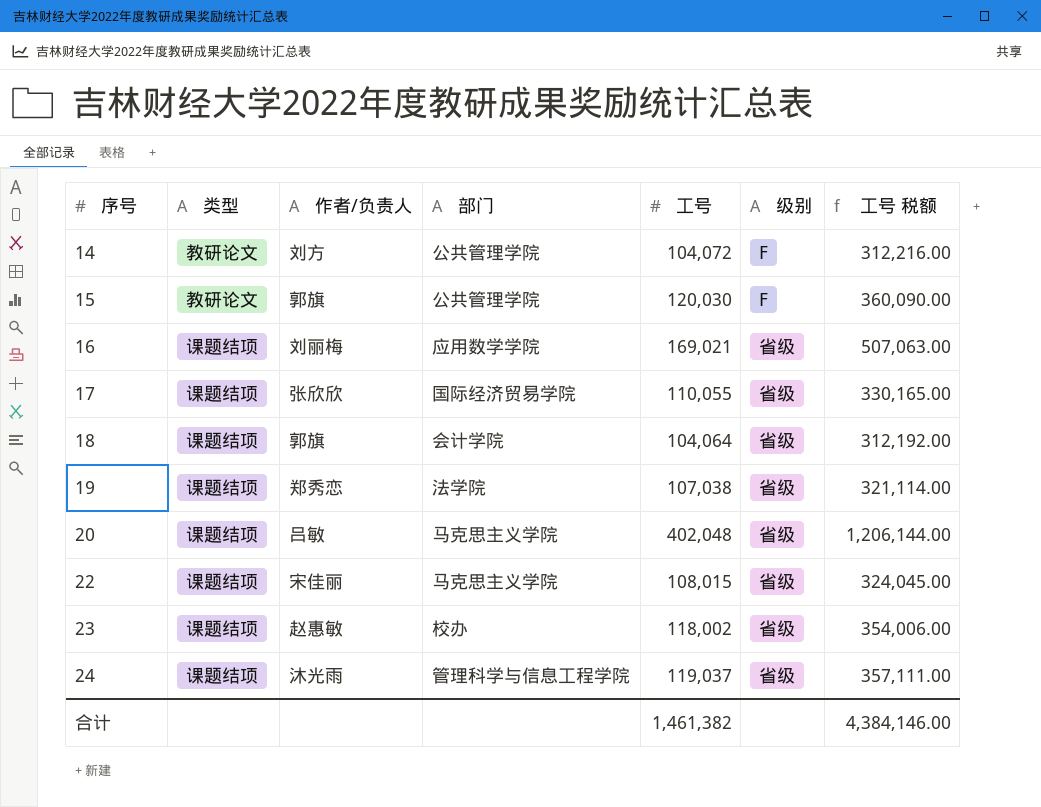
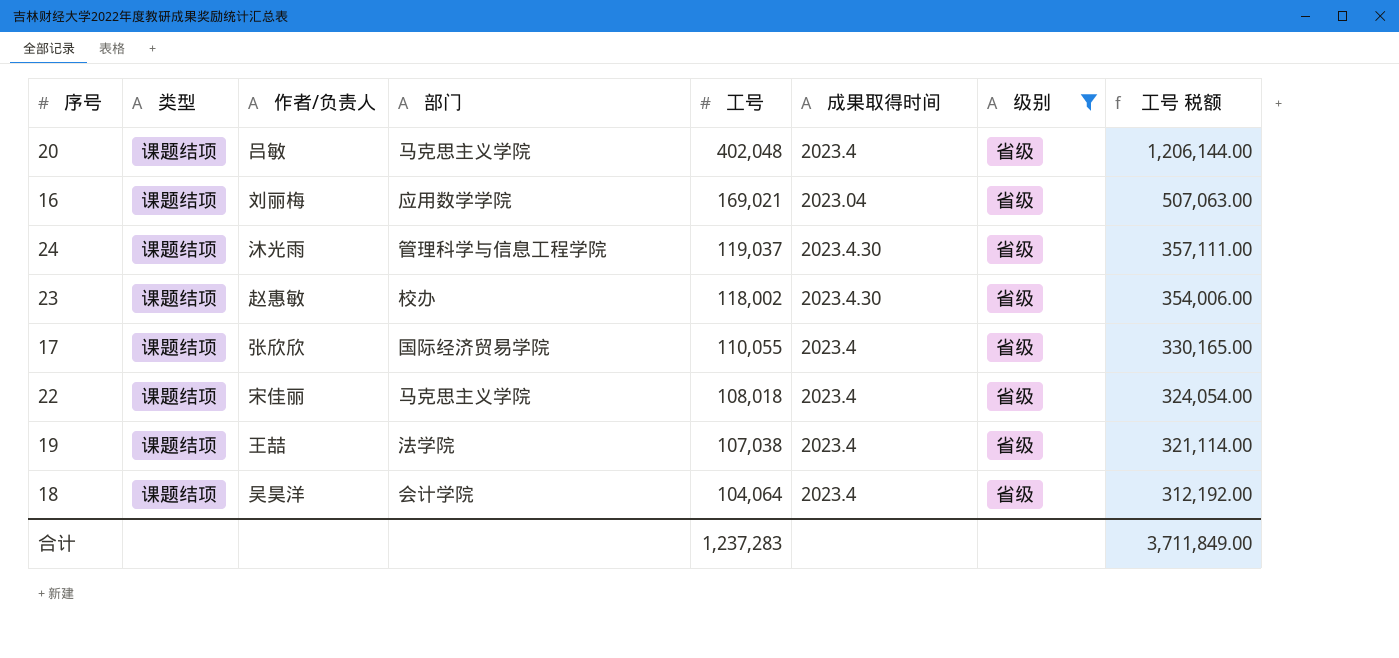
filter: none -> 级别 = 省级
row order: 序号 ascending -> 工号 descending
column 成果取得时间 | position: none -> 6
22 | 工号: 108,015 -> 108,018
22 | 工号 税额: 324,045.00 -> 324,054.00
19 | 作者/负责人: 郑秀恋 -> 王喆
18 | 作者/负责人: 郭旗 -> 吴昊洋
合计 | 工号: 1,461,382 -> 1,237,283
合计 | 工号 税额: 4,384,146.00 -> 3,711,849.00

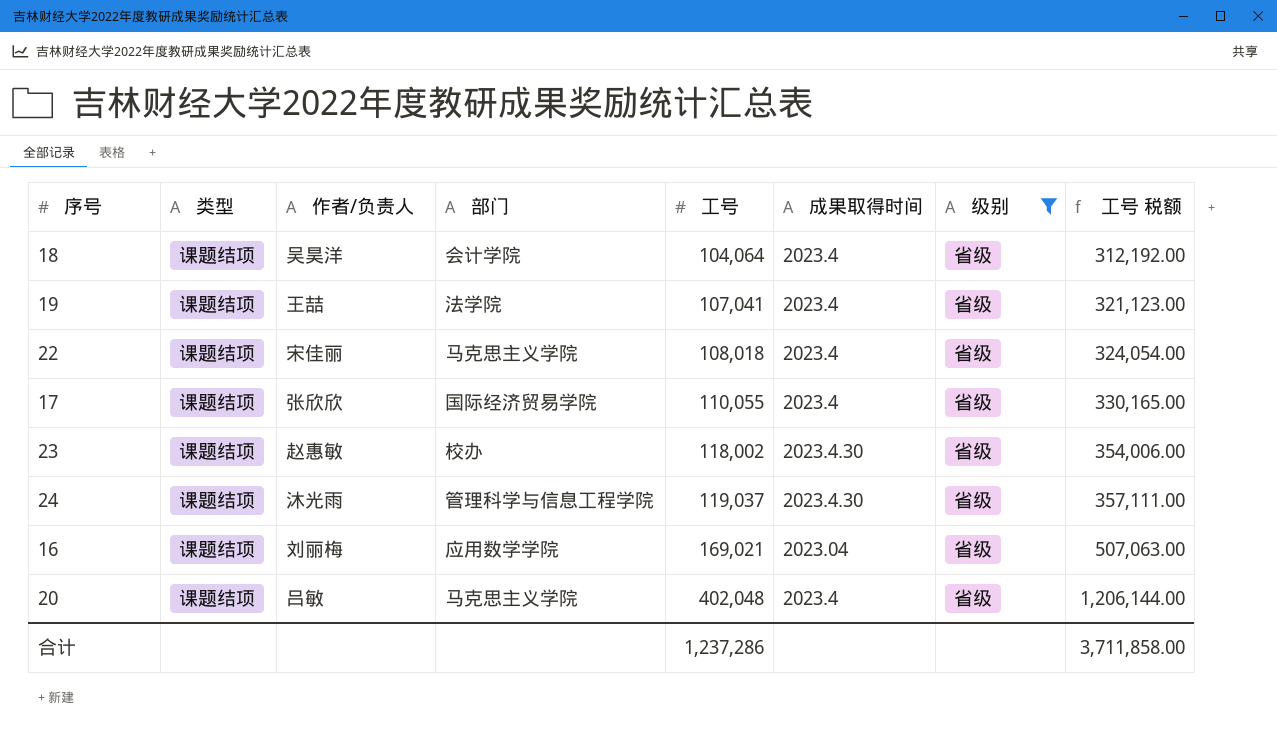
row order: 工号 descending -> 工号 ascending
19 | 工号: 107,038 -> 107,041
19 | 工号 税额: 321,114.00 -> 321,123.00
合计 | 工号: 1,237,283 -> 1,237,286
合计 | 工号 税额: 3,711,849.00 -> 3,711,858.00

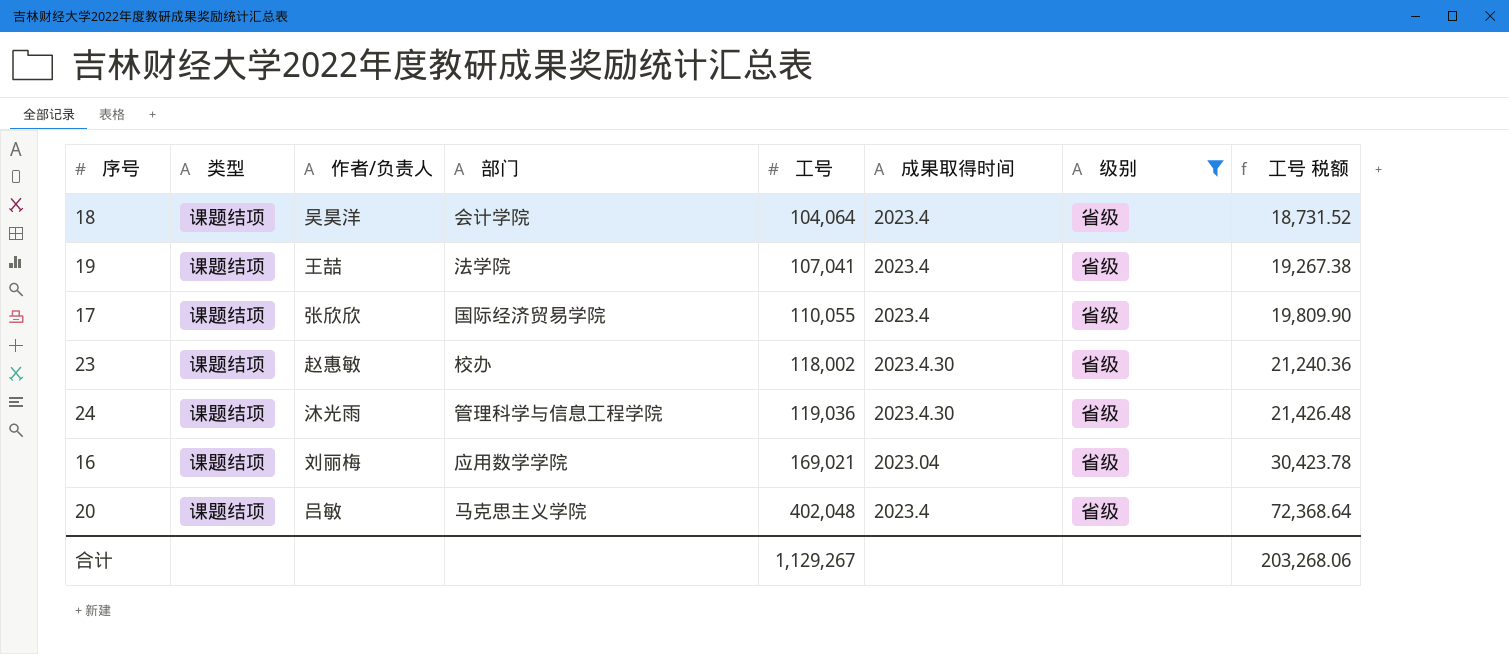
column 工号 税额 | formula: [工号] * 3 -> [工号] * 0.18
row 22: 课题结项 | 宋佳丽 | 马克思主义学院 | 108,018 | 2023.4 | 省级 | 324,054.00 -> none
24 | 工号: 119,037 -> 119,036
合计 | 工号: 1,237,286 -> 1,129,267
合计 | 工号 税额: 3,711,858.00 -> 203,268.06

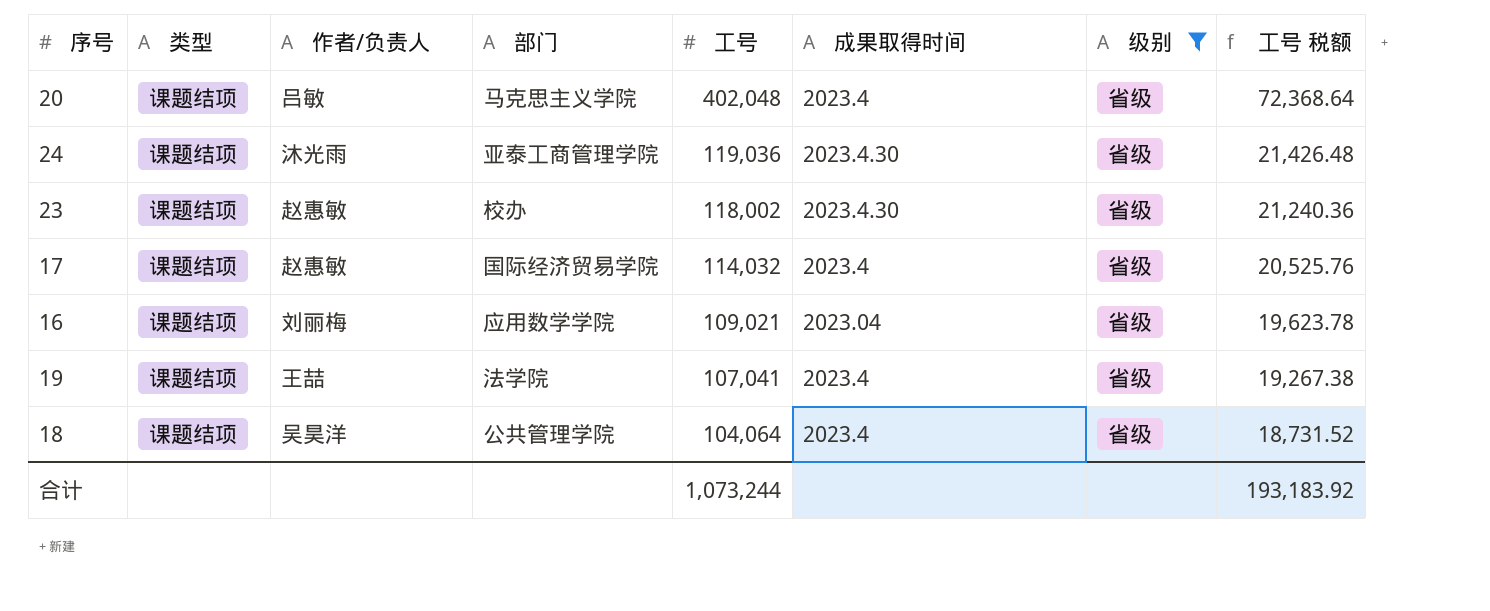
row order: 工号 ascending -> 工号 descending
24 | 部门: 管理科学与信息工程学院 -> 亚泰工商管理学院
17 | 作者/负责人: 张欣欣 -> 赵惠敏
17 | 工号: 110,055 -> 114,032
17 | 工号 税额: 19,809.90 -> 20,525.76
16 | 工号: 169,021 -> 109,021
16 | 工号 税额: 30,423.78 -> 19,623.78
18 | 部门: 会计学院 -> 公共管理学院
合计 | 工号: 1,129,267 -> 1,073,244
合计 | 工号 税额: 203,268.06 -> 193,183.92

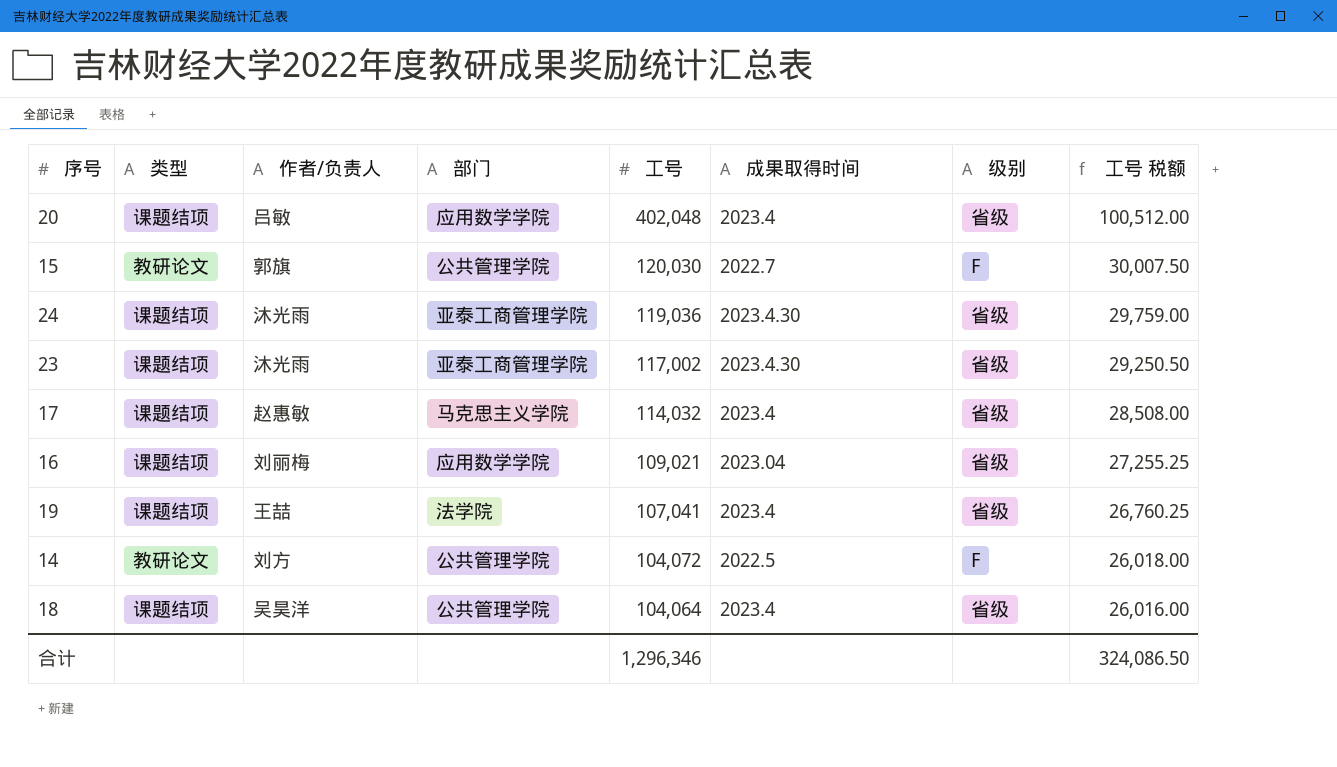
filter: 级别 = 省级 -> none
column 工号 税额 | formula: [工号] * 0.18 -> [工号] * 0.25
20 | 部门: 马克思主义学院 -> 应用数学学院
23 | 作者/负责人: 赵惠敏 -> 沐光雨
23 | 部门: 校办 -> 亚泰工商管理学院
23 | 工号: 118,002 -> 117,002
17 | 部门: 国际经济贸易学院 -> 马克思主义学院
合计 | 工号: 1,073,244 -> 1,296,346
合计 | 工号 税额: 193,183.92 -> 324,086.50

